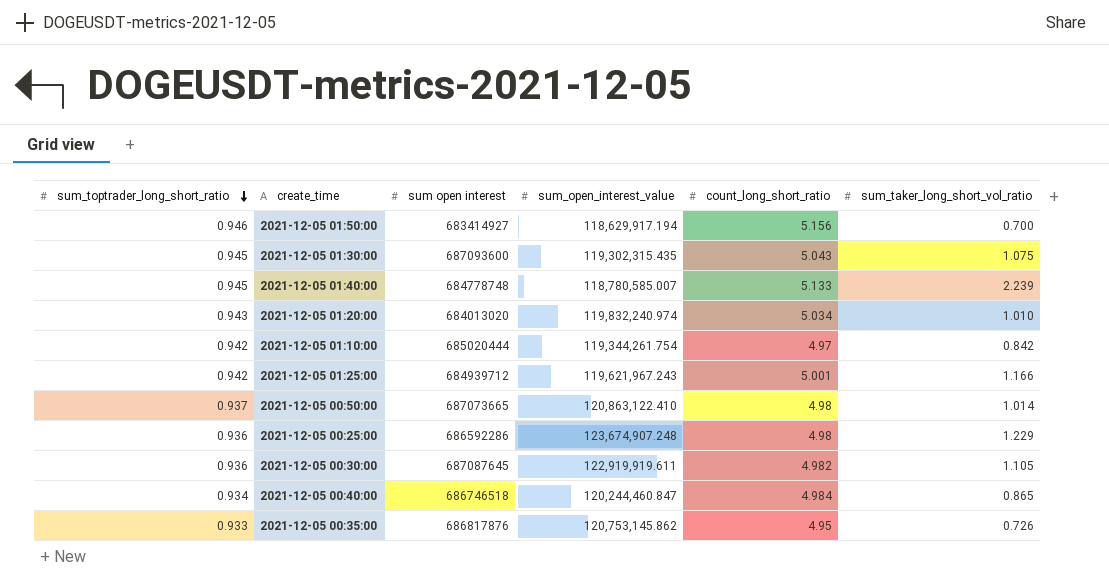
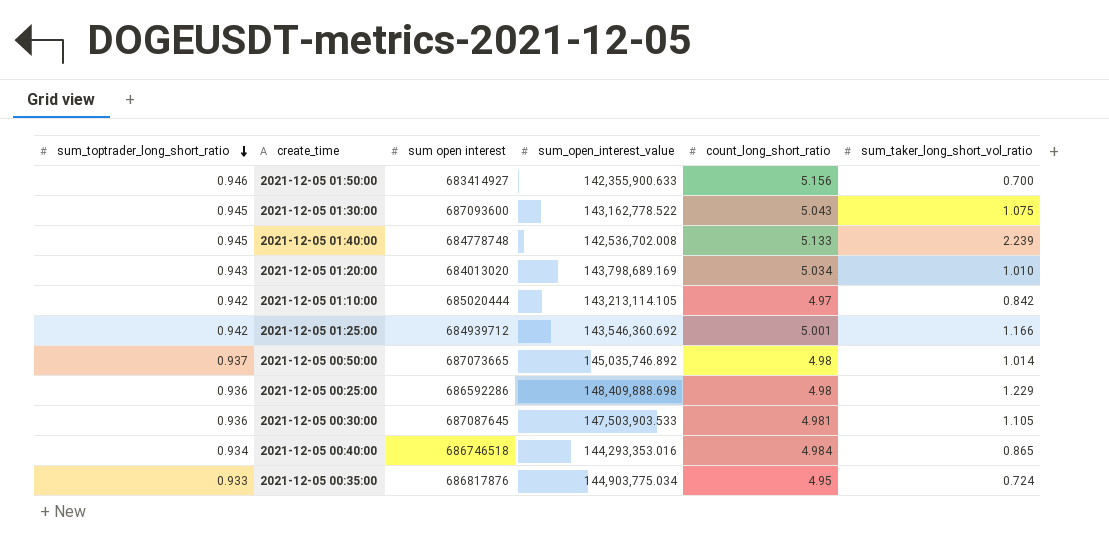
2021-12-05 01:50:00 | sum_open_interest_value: 118,629,917.194 -> 142,355,900.633
2021-12-05 01:30:00 | sum_open_interest_value: 119,302,315.435 -> 143,162,778.522
2021-12-05 01:40:00 | sum_open_interest_value: 118,780,585.007 -> 142,536,702.008
2021-12-05 01:20:00 | sum_open_interest_value: 119,832,240.974 -> 143,798,689.169
2021-12-05 01:10:00 | sum_open_interest_value: 119,344,261.754 -> 143,213,114.105
2021-12-05 01:25:00 | sum_open_interest_value: 119,621,967.243 -> 143,546,360.692
2021-12-05 00:50:00 | sum_open_interest_value: 120,863,122.410 -> 145,035,746.892
2021-12-05 00:25:00 | sum_open_interest_value: 123,674,907.248 -> 148,409,888.698
2021-12-05 00:30:00 | sum_open_interest_value: 122,919,919.611 -> 147,503,903.533
2021-12-05 00:30:00 | count_long_short_ratio: 4.982 -> 4.981
2021-12-05 00:40:00 | sum_open_interest_value: 120,244,460.847 -> 144,293,353.016
2021-12-05 00:35:00 | sum_open_interest_value: 120,753,145.862 -> 144,903,775.034
2021-12-05 00:35:00 | sum_taker_long_short_vol_ratio: 0.726 -> 0.724

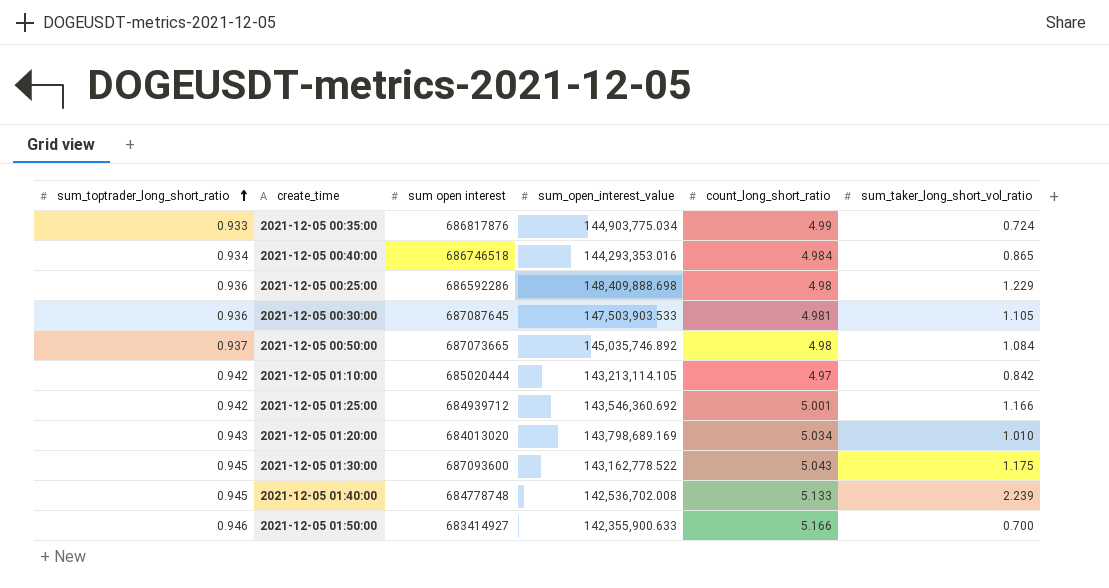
row order: sum_toptrader_long_short_ratio descending -> sum_toptrader_long_short_ratio ascending
2021-12-05 00:35:00 | count_long_short_ratio: 4.95 -> 4.99
2021-12-05 00:50:00 | sum_taker_long_short_vol_ratio: 1.014 -> 1.084
2021-12-05 01:30:00 | sum_taker_long_short_vol_ratio: 1.075 -> 1.175
2021-12-05 01:50:00 | count_long_short_ratio: 5.156 -> 5.166

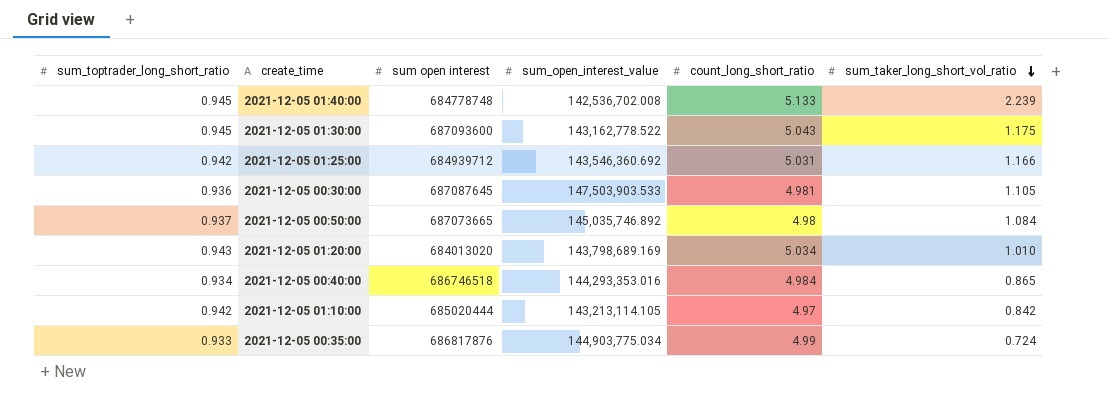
row order: sum_toptrader_long_short_ratio ascending -> sum_taker_long_short_vol_ratio descending
row 2021-12-05 00:25:00: 0.936 | 686592286 | 148,409,888.698 | 4.98 | 1.229 -> none
row 2021-12-05 01:50:00: 0.946 | 683414927 | 142,355,900.633 | 5.166 | 0.700 -> none
2021-12-05 01:25:00 | count_long_short_ratio: 5.001 -> 5.031

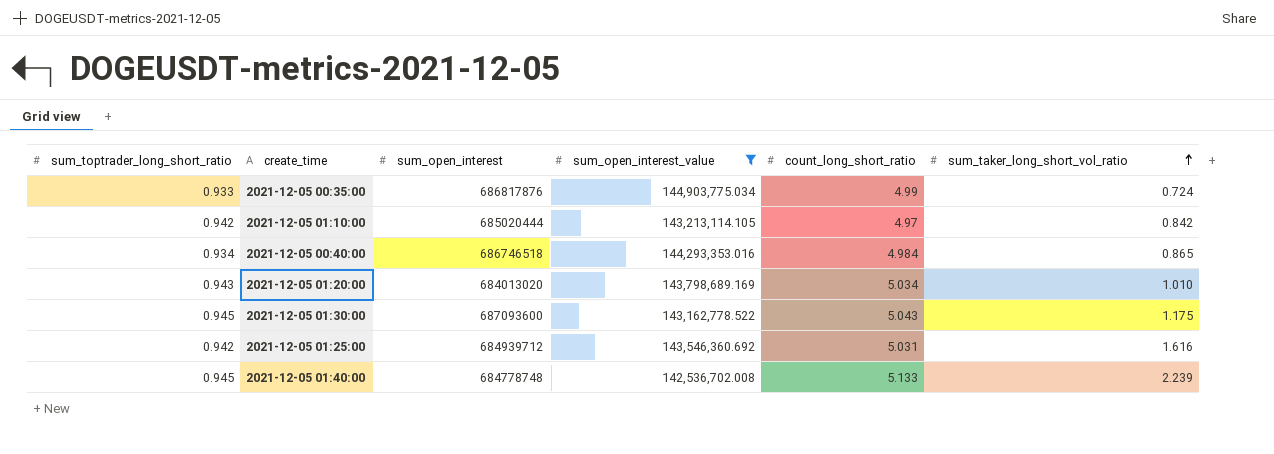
filter: none -> sum_open_interest_value <= 144,903,775.034
row order: sum_taker_long_short_vol_ratio descending -> sum_taker_long_short_vol_ratio ascending
column name: sum open interest -> sum_open_interest
2021-12-05 01:25:00 | sum_taker_long_short_vol_ratio: 1.166 -> 1.616

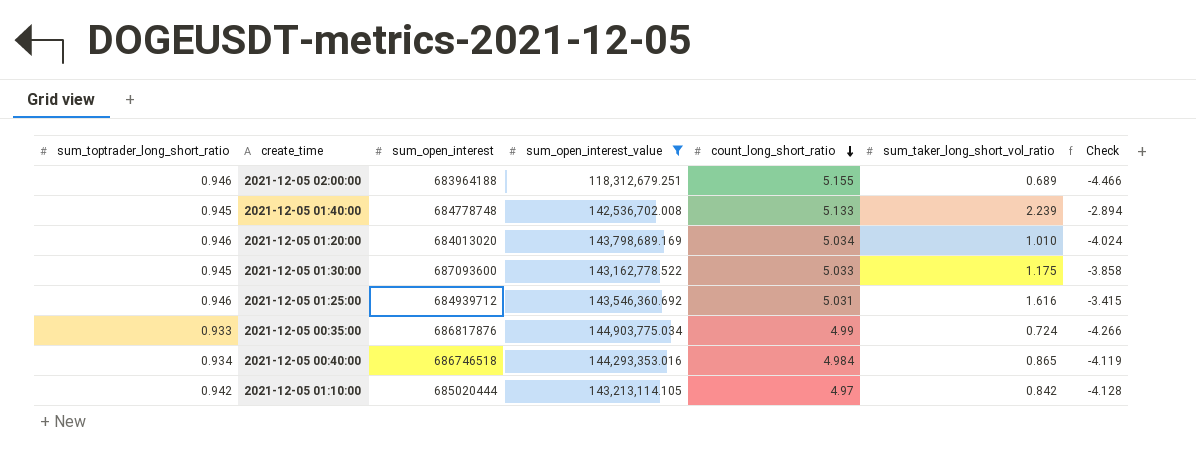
row order: sum_taker_long_short_vol_ratio ascending -> count_long_short_ratio descending
column Check | formula: none -> [sum_taker_long_short_vol_ratio] - [count_long_short_ratio]
row 2021-12-05 02:00:00: none -> 0.946 | 683964188 | 118,312,679.251 | 5.155 | 0.689 | -4.466
2021-12-05 01:20:00 | sum_toptrader_long_short_ratio: 0.943 -> 0.946
2021-12-05 01:30:00 | count_long_short_ratio: 5.043 -> 5.033
2021-12-05 01:25:00 | sum_toptrader_long_short_ratio: 0.942 -> 0.946

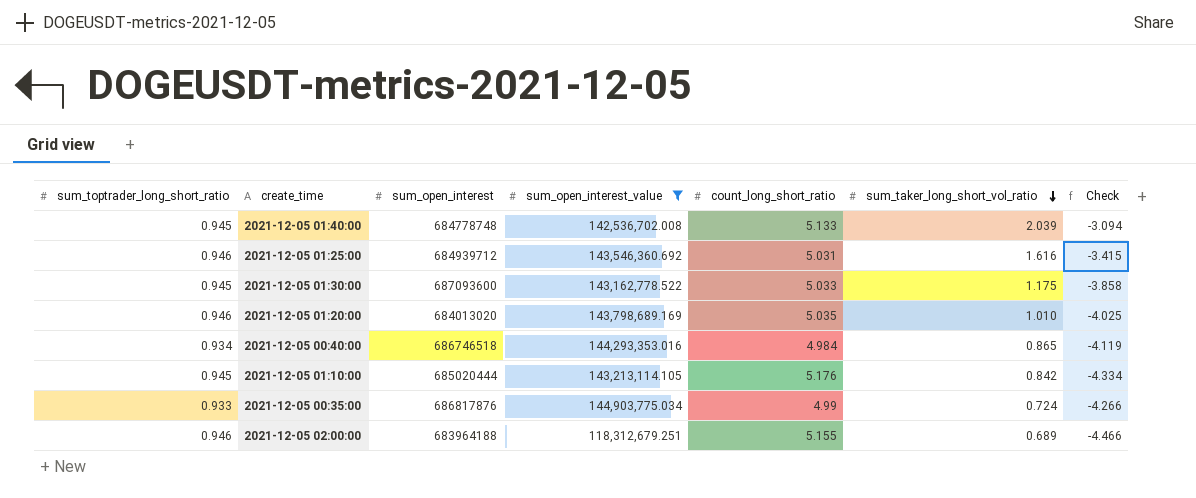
row order: count_long_short_ratio descending -> sum_taker_long_short_vol_ratio descending
2021-12-05 01:40:00 | sum_taker_long_short_vol_ratio: 2.239 -> 2.039
2021-12-05 01:40:00 | Check: -2.894 -> -3.094
2021-12-05 01:20:00 | count_long_short_ratio: 5.034 -> 5.035
2021-12-05 01:20:00 | Check: -4.024 -> -4.025
2021-12-05 01:10:00 | sum_toptrader_long_short_ratio: 0.942 -> 0.945
2021-12-05 01:10:00 | count_long_short_ratio: 4.97 -> 5.176
2021-12-05 01:10:00 | Check: -4.128 -> -4.334

